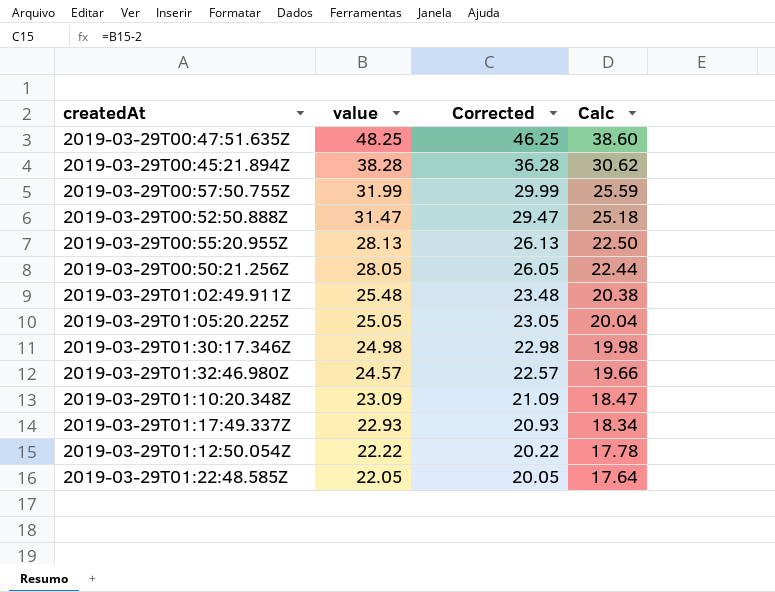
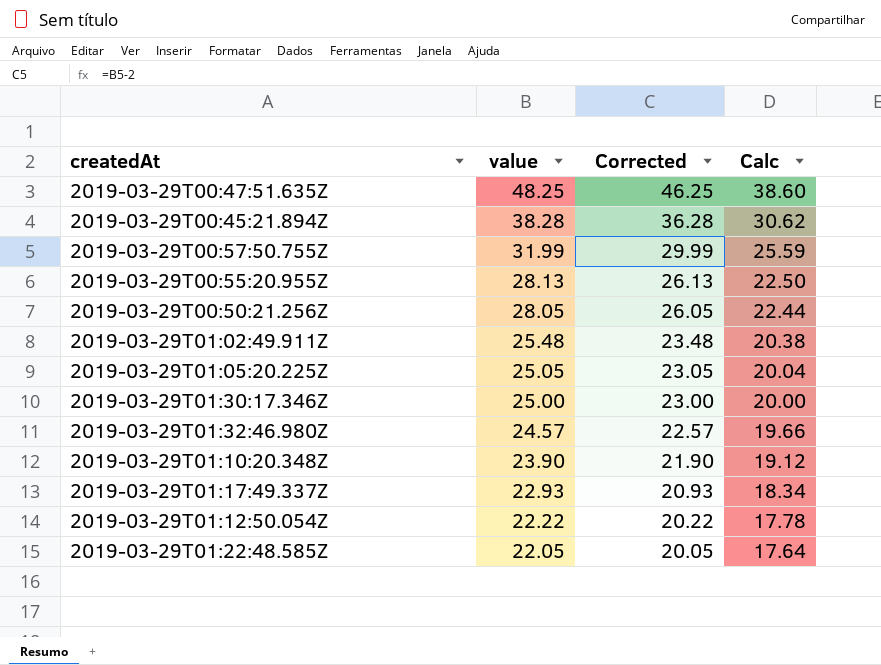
row 2019-03-29T00:52:50.888Z: 31.47 | 29.47 | 25.18 -> none
2019-03-29T01:30:17.346Z | value: 24.98 -> 25.00
2019-03-29T01:30:17.346Z | Corrected: 22.98 -> 23.00
2019-03-29T01:30:17.346Z | Calc: 19.98 -> 20.00
2019-03-29T01:10:20.348Z | value: 23.09 -> 23.90
2019-03-29T01:10:20.348Z | Corrected: 21.09 -> 21.90
2019-03-29T01:10:20.348Z | Calc: 18.47 -> 19.12

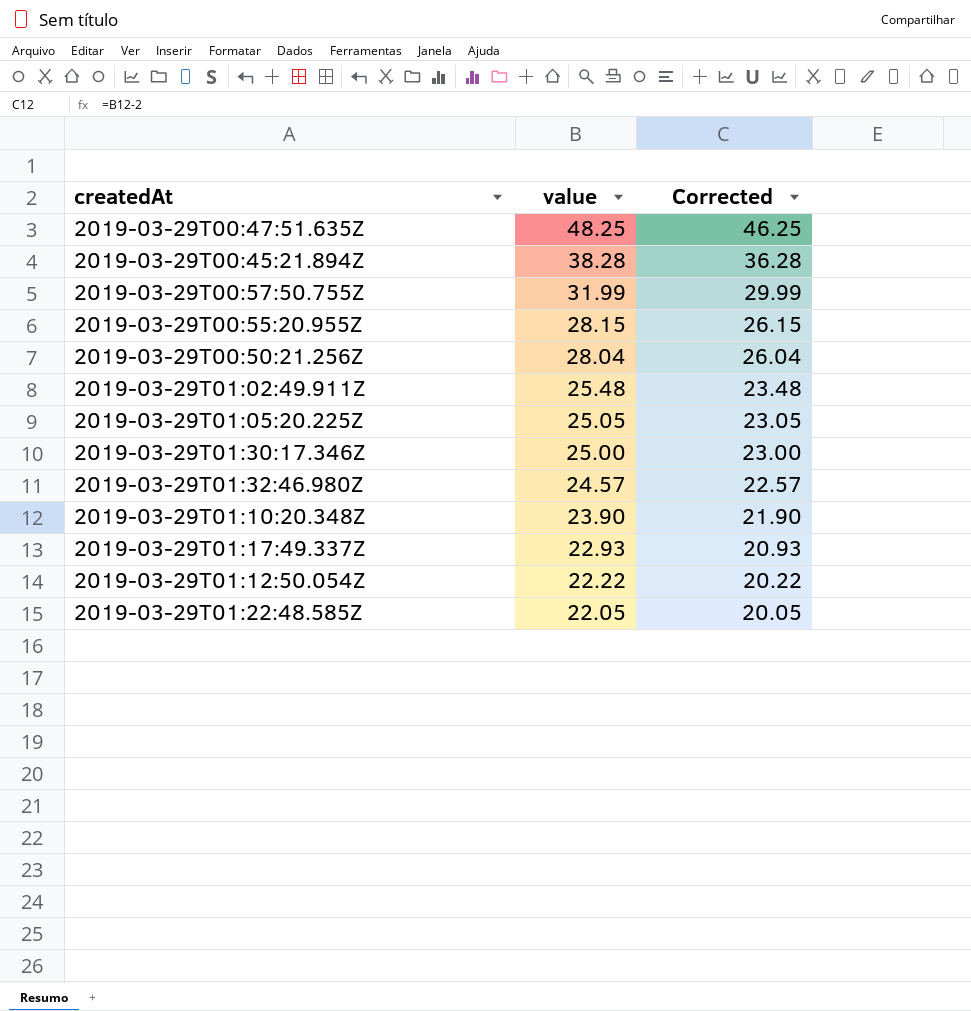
column Calc | formula: [value] * 0.8 -> none
2019-03-29T00:55:20.955Z | value: 28.13 -> 28.15
2019-03-29T00:55:20.955Z | Corrected: 26.13 -> 26.15
2019-03-29T00:50:21.256Z | value: 28.05 -> 28.04
2019-03-29T00:50:21.256Z | Corrected: 26.05 -> 26.04

